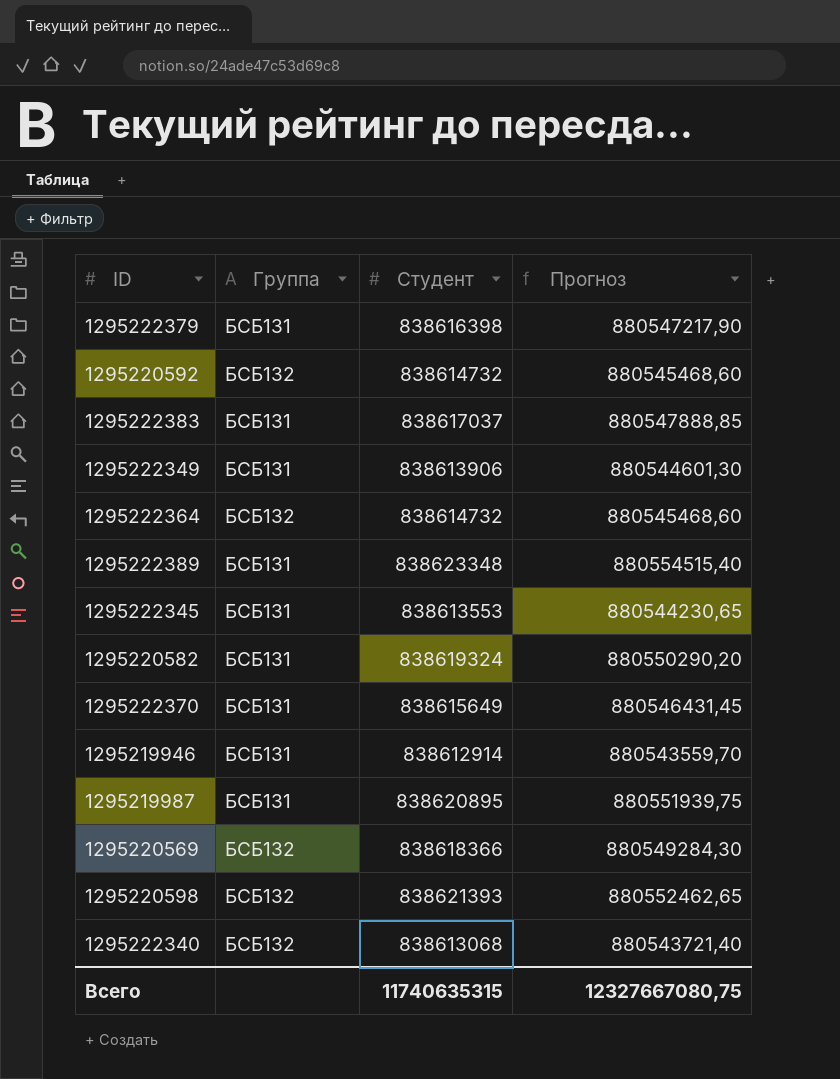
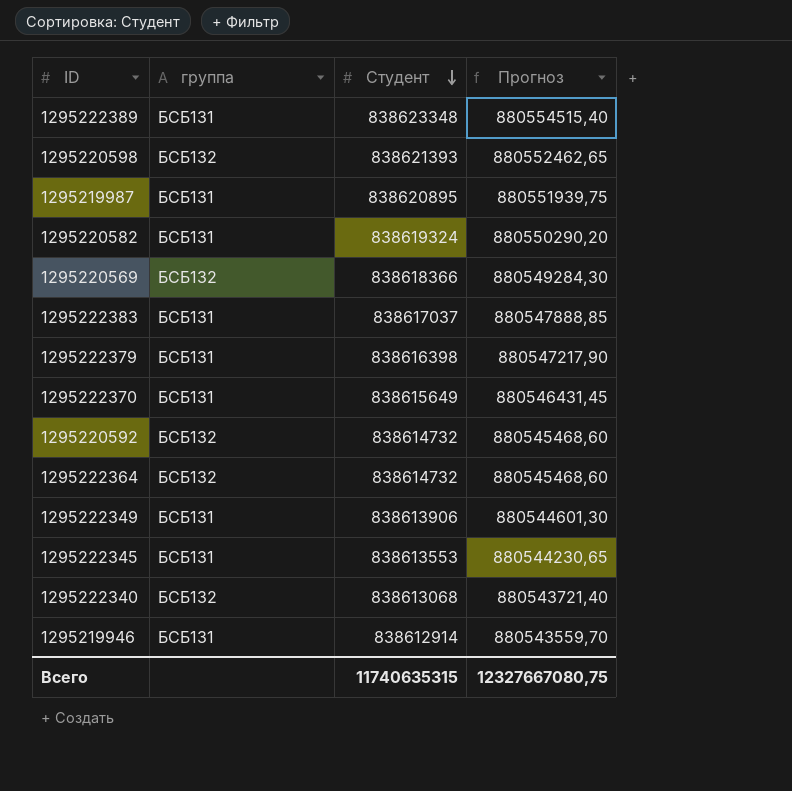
row order: none -> Студент descending
column name: Группа -> группа

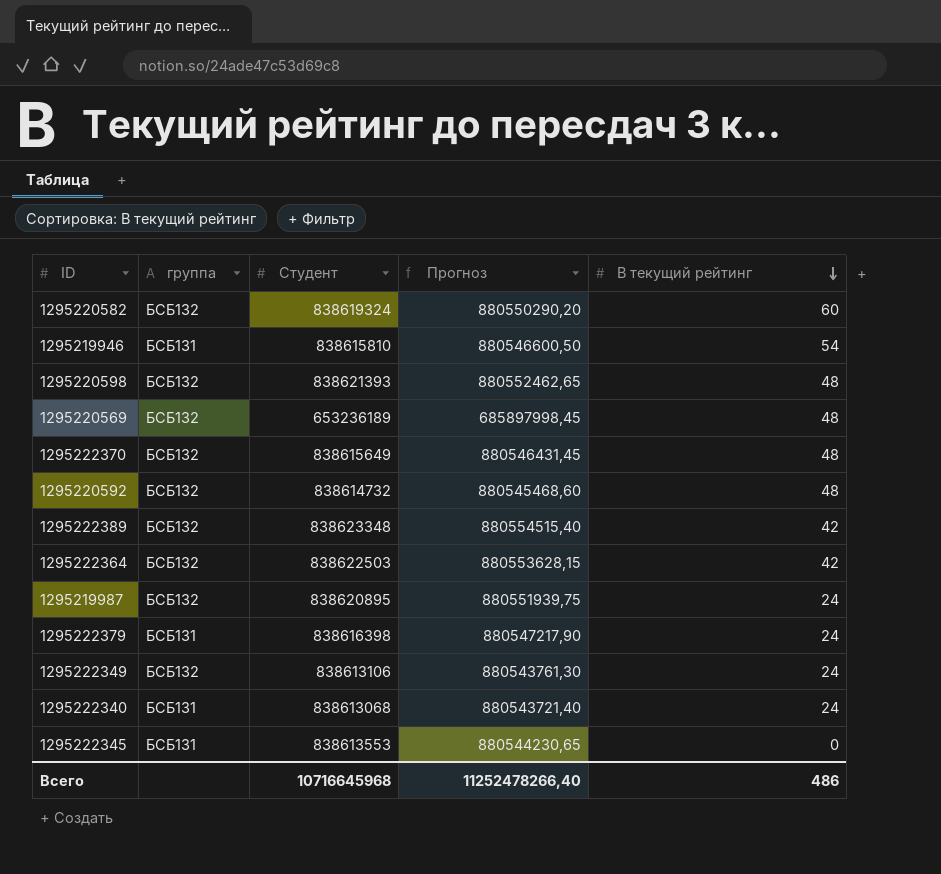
row order: Студент descending -> В текущий рейтинг descending
column В текущий рейтинг | position: none -> 5
row 1295222383: БСБ131 | 838617037 | 880547888,85 -> none
1295220582 | группа: БСБ131 -> БСБ132
1295219946 | Студент: 838612914 -> 838615810
1295219946 | Прогноз: 880543559,70 -> 880546600,50
1295220569 | Студент: 838618366 -> 653236189
1295220569 | Прогноз: 880549284,30 -> 685897998,45
1295222370 | группа: БСБ131 -> БСБ132
1295222389 | группа: БСБ131 -> БСБ132
1295222364 | Студент: 838614732 -> 838622503
1295222364 | Прогноз: 880545468,60 -> 880553628,15
1295219987 | группа: БСБ131 -> БСБ132
1295222349 | группа: БСБ131 -> БСБ132
1295222349 | Студент: 838613906 -> 838613106
1295222349 | Прогноз: 880544601,30 -> 880543761,30
1295222340 | группа: БСБ132 -> БСБ131
Всего | Студент: 11740635315 -> 10716645968
Всего | Прогноз: 12327667080,75 -> 11252478266,40

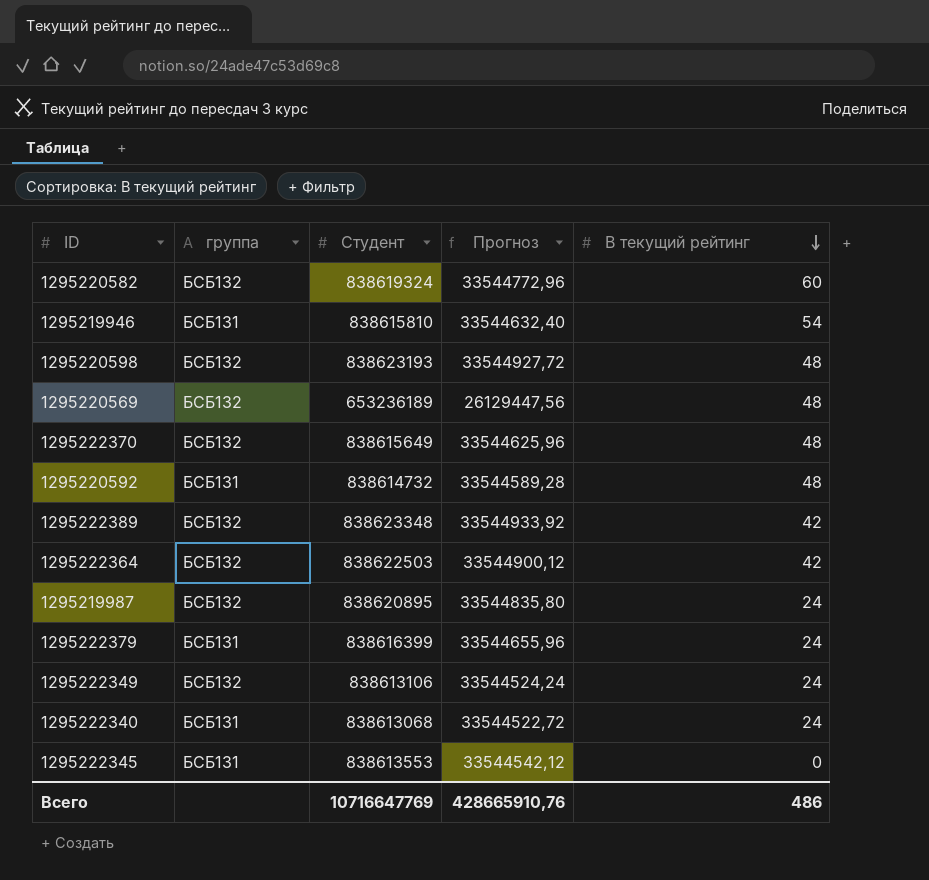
column Прогноз | formula: [Студент] * 1,05 -> [Студент] * 0,04
1295220598 | Студент: 838621393 -> 838623193
1295220592 | группа: БСБ132 -> БСБ131
1295222379 | Студент: 838616398 -> 838616399
Всего | Студент: 10716645968 -> 10716647769
Всего | Прогноз: 11252478266,40 -> 428665910,76

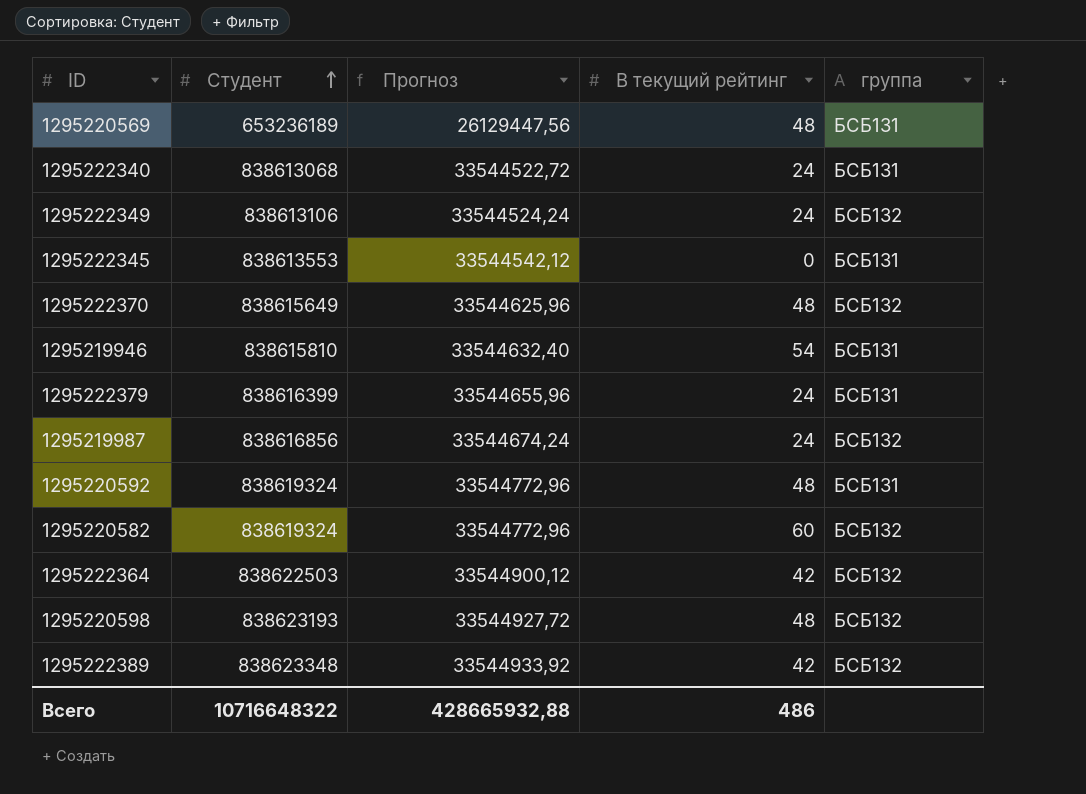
row order: В текущий рейтинг descending -> Студент ascending
column группа | position: 2 -> 5
1295220569 | группа: БСБ132 -> БСБ131
1295219987 | Студент: 838620895 -> 838616856
1295219987 | Прогноз: 33544835,80 -> 33544674,24
1295220592 | Студент: 838614732 -> 838619324
1295220592 | Прогноз: 33544589,28 -> 33544772,96
Всего | Студент: 10716647769 -> 10716648322
Всего | Прогноз: 428665910,76 -> 428665932,88

